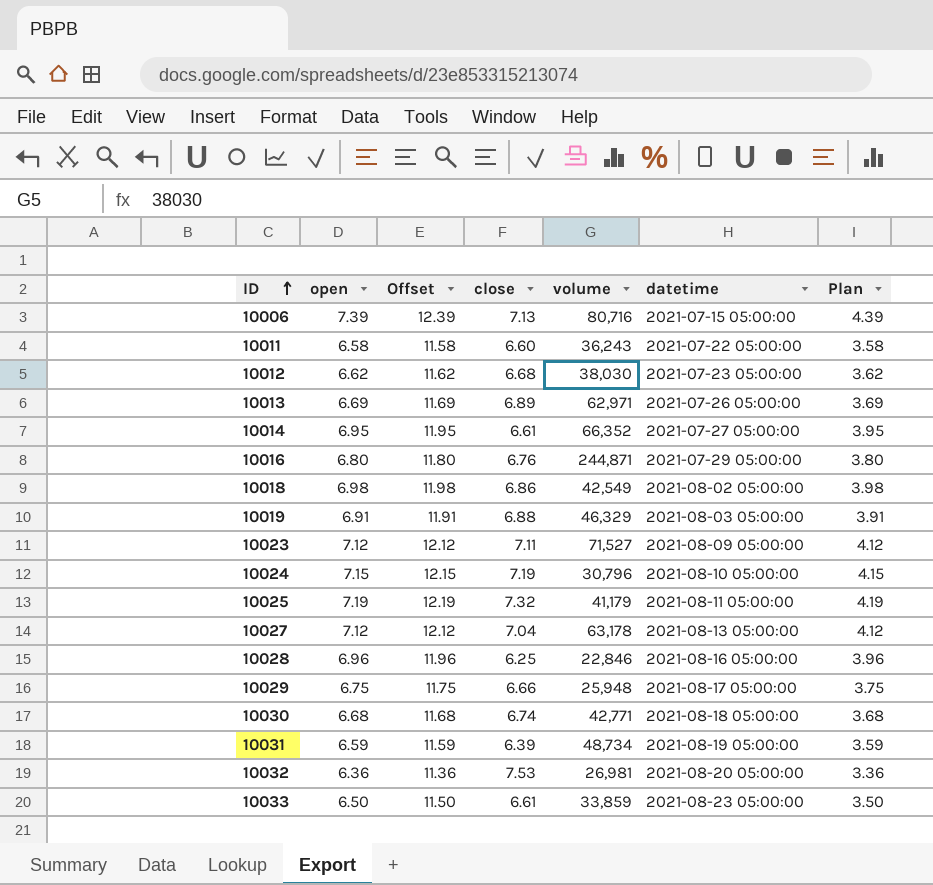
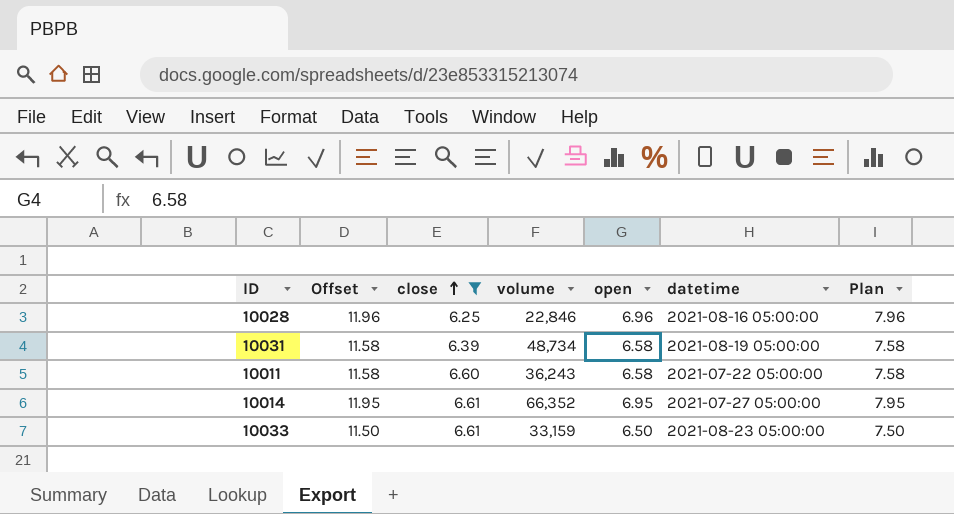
filter: none -> close <= 6.61
row order: ID ascending -> close ascending
column open | position: 2 -> 5
column Plan | formula: [open] - 3 -> [open] + 1
10031 | Offset: 11.59 -> 11.58
10031 | open: 6.59 -> 6.58
10033 | volume: 33,859 -> 33,159

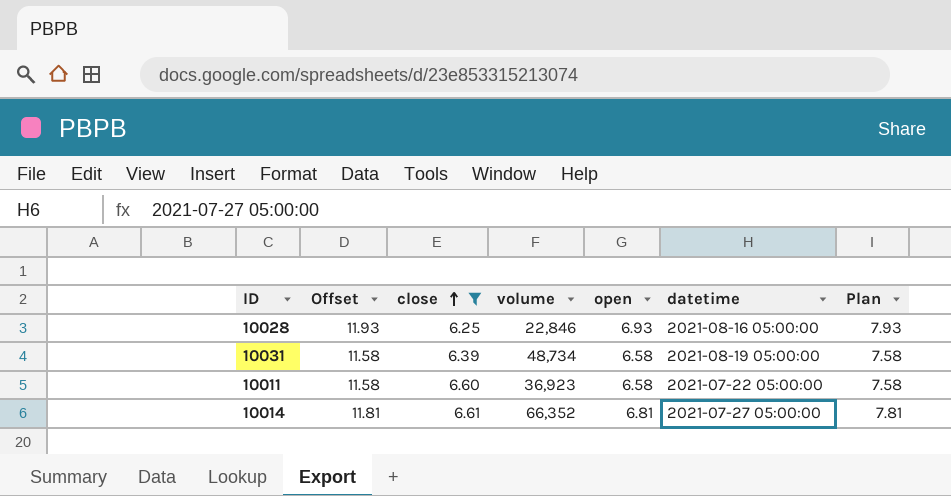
row 10033: 11.50 | 6.61 | 33,159 | 6.50 | 2021-08-23 05:00:00 | 7.50 -> none
10028 | Offset: 11.96 -> 11.93
10028 | open: 6.96 -> 6.93
10028 | Plan: 7.96 -> 7.93
10011 | volume: 36,243 -> 36,923
10014 | Offset: 11.95 -> 11.81
10014 | open: 6.95 -> 6.81
10014 | Plan: 7.95 -> 7.81

